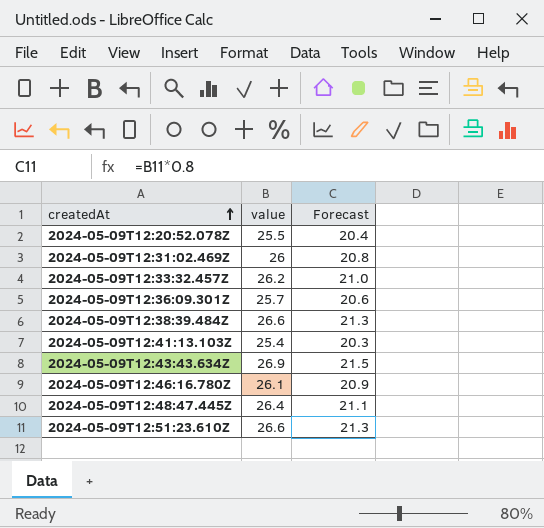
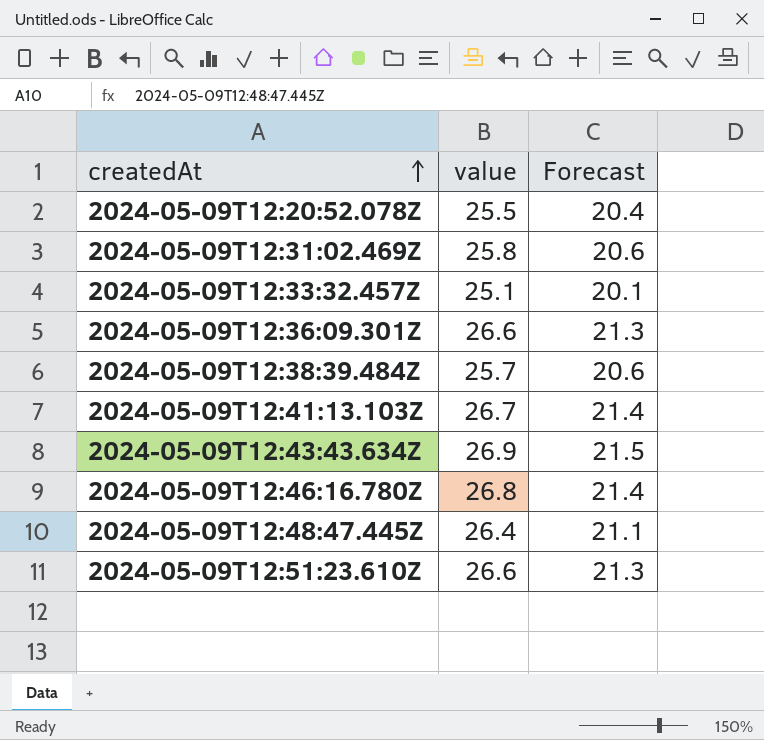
2024-05-09T12:31:02.469Z | value: 26 -> 25.8
2024-05-09T12:31:02.469Z | Forecast: 20.8 -> 20.6
2024-05-09T12:33:32.457Z | value: 26.2 -> 25.1
2024-05-09T12:33:32.457Z | Forecast: 21.0 -> 20.1
2024-05-09T12:36:09.301Z | value: 25.7 -> 26.6
2024-05-09T12:36:09.301Z | Forecast: 20.6 -> 21.3
2024-05-09T12:38:39.484Z | value: 26.6 -> 25.7
2024-05-09T12:38:39.484Z | Forecast: 21.3 -> 20.6
2024-05-09T12:41:13.103Z | value: 25.4 -> 26.7
2024-05-09T12:41:13.103Z | Forecast: 20.3 -> 21.4
2024-05-09T12:46:16.780Z | value: 26.1 -> 26.8
2024-05-09T12:46:16.780Z | Forecast: 20.9 -> 21.4

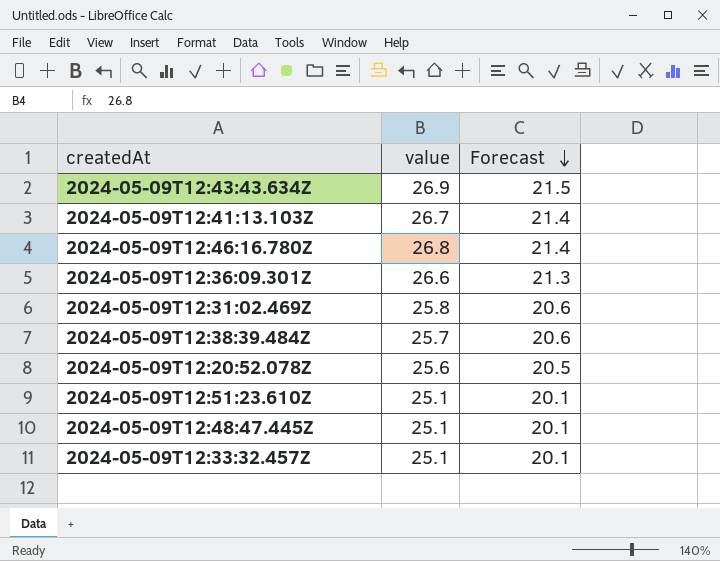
row order: createdAt ascending -> Forecast descending
2024-05-09T12:20:52.078Z | value: 25.5 -> 25.6
2024-05-09T12:20:52.078Z | Forecast: 20.4 -> 20.5
2024-05-09T12:51:23.610Z | value: 26.6 -> 25.1
2024-05-09T12:51:23.610Z | Forecast: 21.3 -> 20.1
2024-05-09T12:48:47.445Z | value: 26.4 -> 25.1
2024-05-09T12:48:47.445Z | Forecast: 21.1 -> 20.1

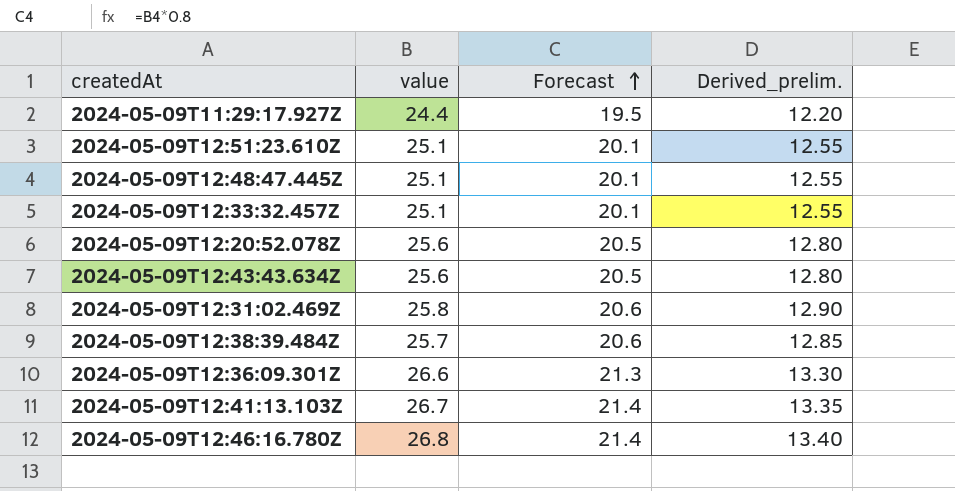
row order: Forecast descending -> Forecast ascending
column Derived_prelim. | formula: none -> [value] * 0.5
row 2024-05-09T11:29:17.927Z: none -> 24.4 | 19.5 | 12.20
2024-05-09T12:43:43.634Z | value: 26.9 -> 25.6
2024-05-09T12:43:43.634Z | Forecast: 21.5 -> 20.5

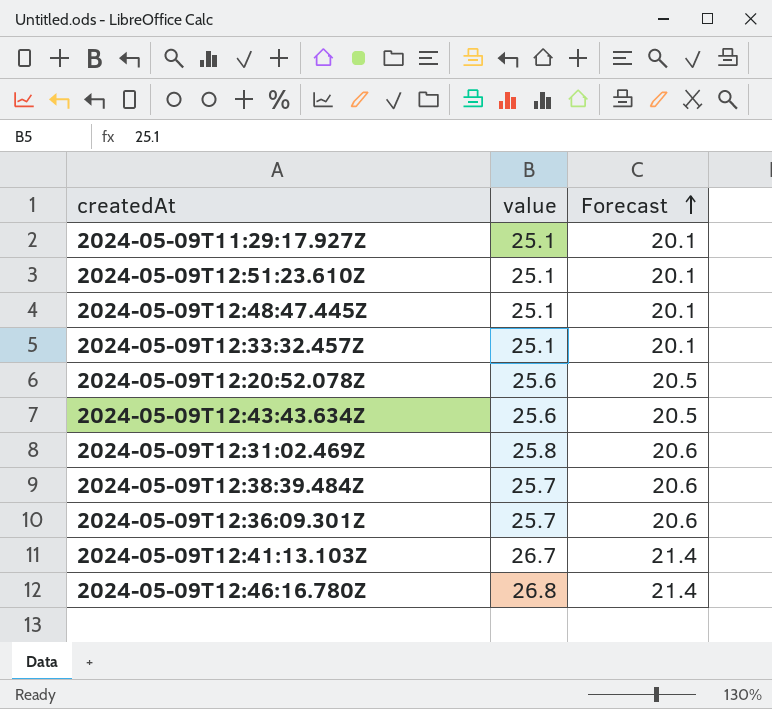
column Derived_prelim. | formula: [value] * 0.5 -> none
2024-05-09T11:29:17.927Z | value: 24.4 -> 25.1
2024-05-09T11:29:17.927Z | Forecast: 19.5 -> 20.1
2024-05-09T12:36:09.301Z | value: 26.6 -> 25.7
2024-05-09T12:36:09.301Z | Forecast: 21.3 -> 20.6

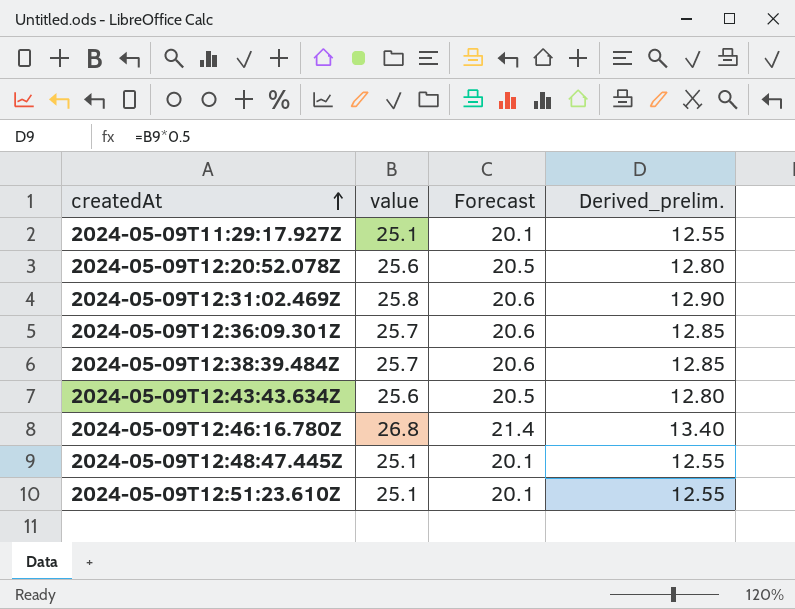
row order: Forecast ascending -> createdAt ascending
column Derived_prelim. | formula: none -> [value] * 0.5
row 2024-05-09T12:33:32.457Z: 25.1 | 20.1 -> none
row 2024-05-09T12:41:13.103Z: 26.7 | 21.4 -> none

